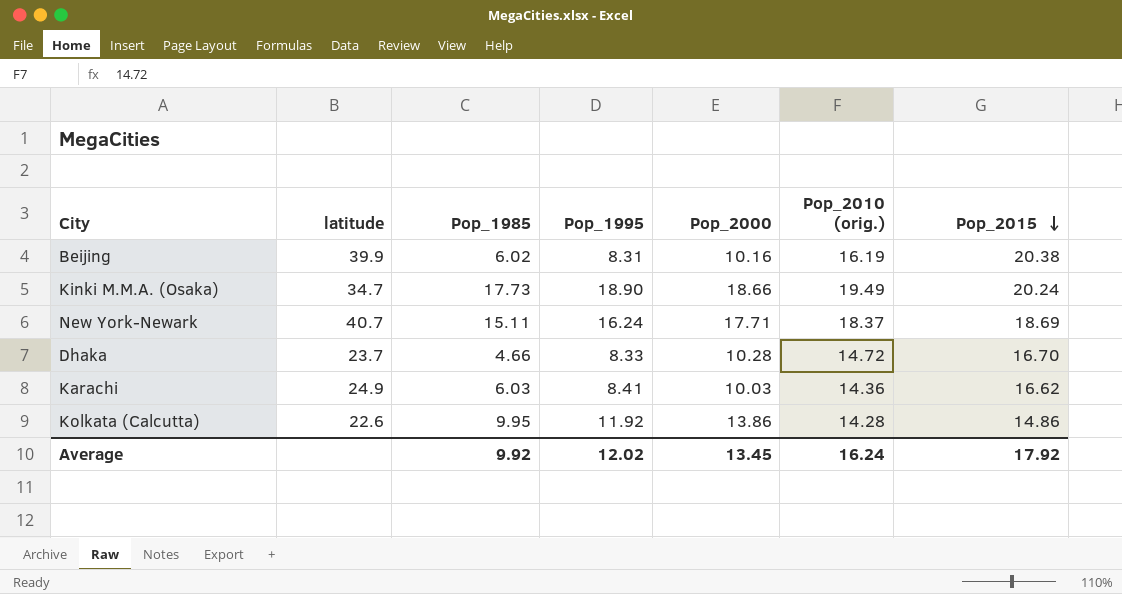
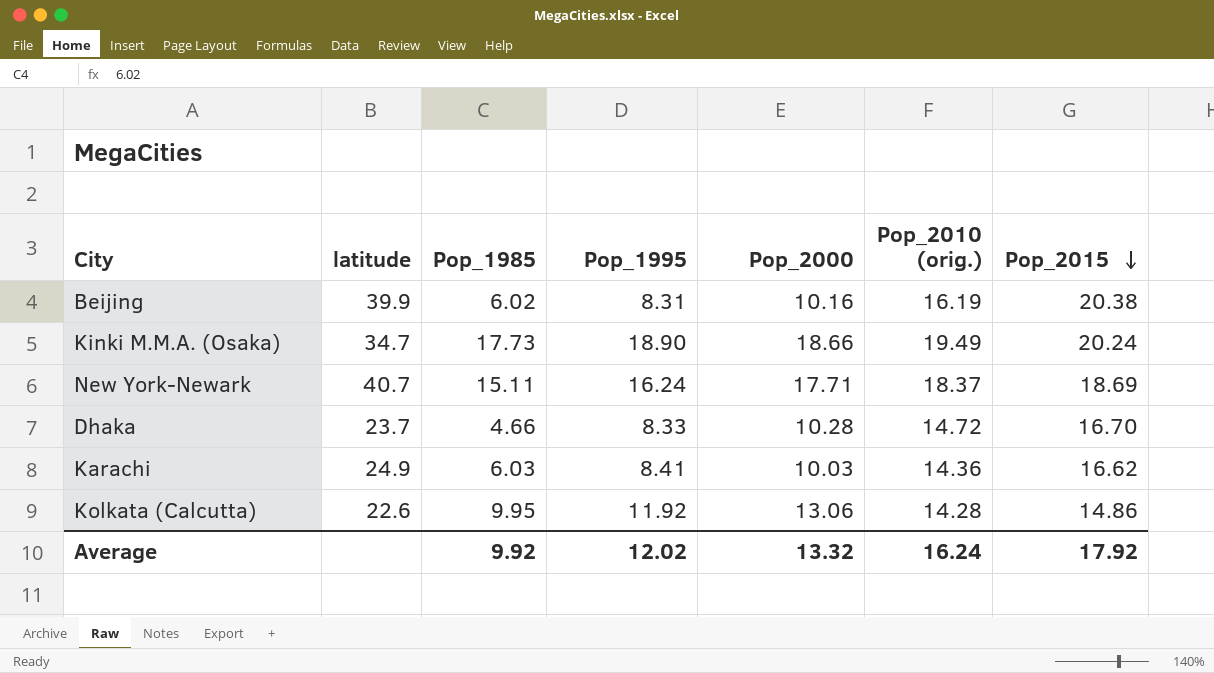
Kolkata (Calcutta) | Pop_2000: 13.86 -> 13.06
Average | Pop_2000: 13.45 -> 13.32

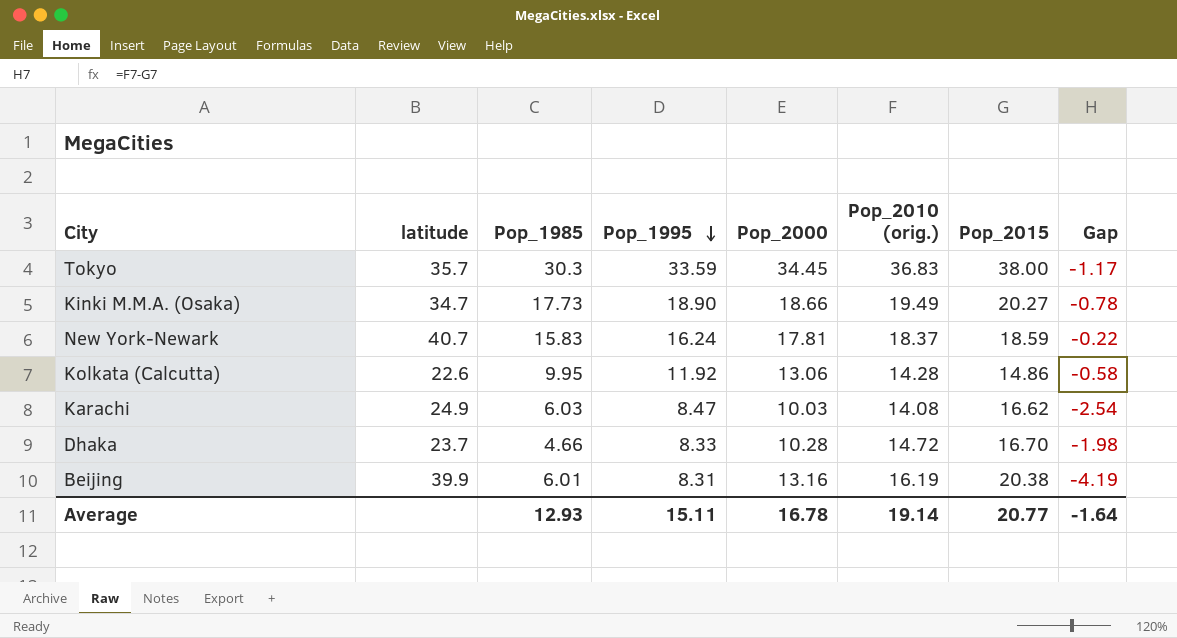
row order: Pop_2015 descending -> Pop_1995 descending
column Gap | formula: none -> [Pop_2010 (orig.)] - [Pop_2015]
row Tokyo: none -> 35.7 | 30.3 | 33.59 | 34.45 | 36.83 | 38.00 | -1.17
Kinki M.M.A. (Osaka) | Pop_2015: 20.24 -> 20.27
New York-Newark | Pop_1985: 15.11 -> 15.83
New York-Newark | Pop_2000: 17.71 -> 17.81
New York-Newark | Pop_2015: 18.69 -> 18.59
Karachi | Pop_1995: 8.41 -> 8.47
Karachi | Pop_2010 (orig.): 14.36 -> 14.08
Beijing | Pop_1985: 6.02 -> 6.01
Beijing | Pop_2000: 10.16 -> 13.16
Average | Pop_1985: 9.92 -> 12.93
Average | Pop_1995: 12.02 -> 15.11
Average | Pop_2000: 13.32 -> 16.78
Average | Pop_2010 (orig.): 16.24 -> 19.14
Average | Pop_2015: 17.92 -> 20.77

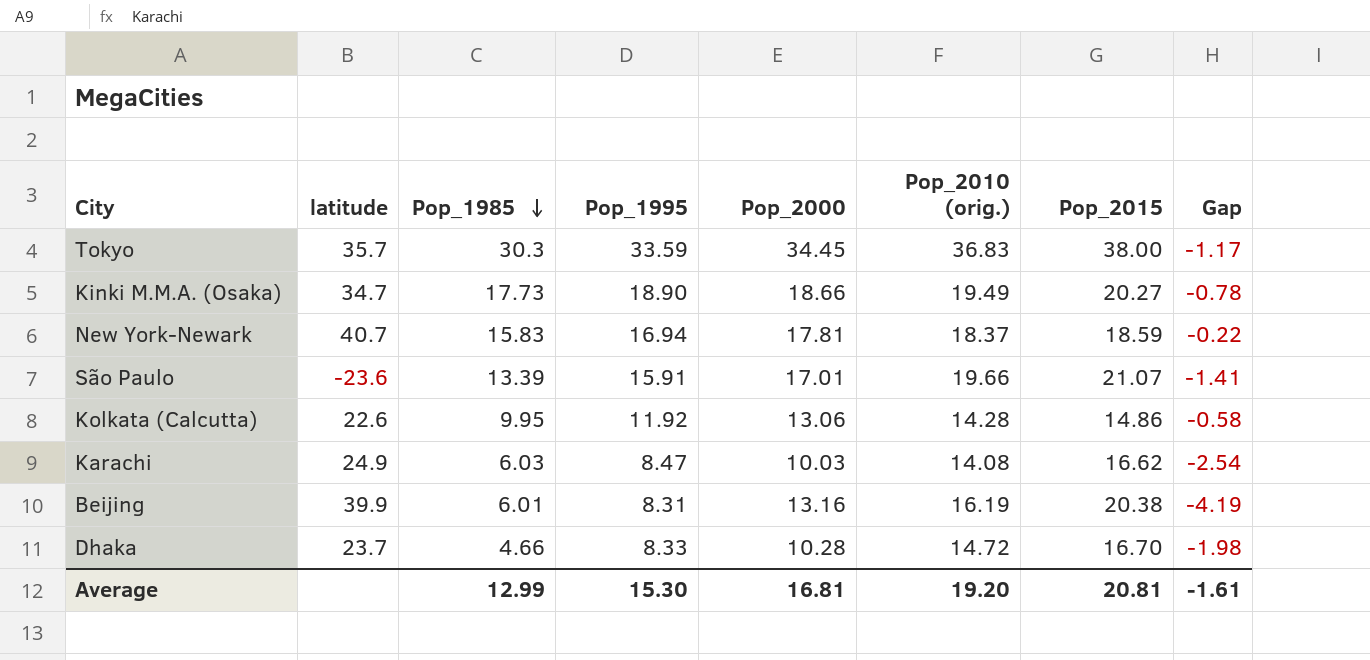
row order: Pop_1995 descending -> Pop_1985 descending
New York-Newark | Pop_1995: 16.24 -> 16.94
row São Paulo: none -> -23.6 | 13.39 | 15.91 | 17.01 | 19.66 | 21.07 | -1.41
Average | Pop_1985: 12.93 -> 12.99
Average | Pop_1995: 15.11 -> 15.30
Average | Pop_2000: 16.78 -> 16.81
Average | Pop_2010 (orig.): 19.14 -> 19.20
Average | Pop_2015: 20.77 -> 20.81
Average | Gap: -1.64 -> -1.61

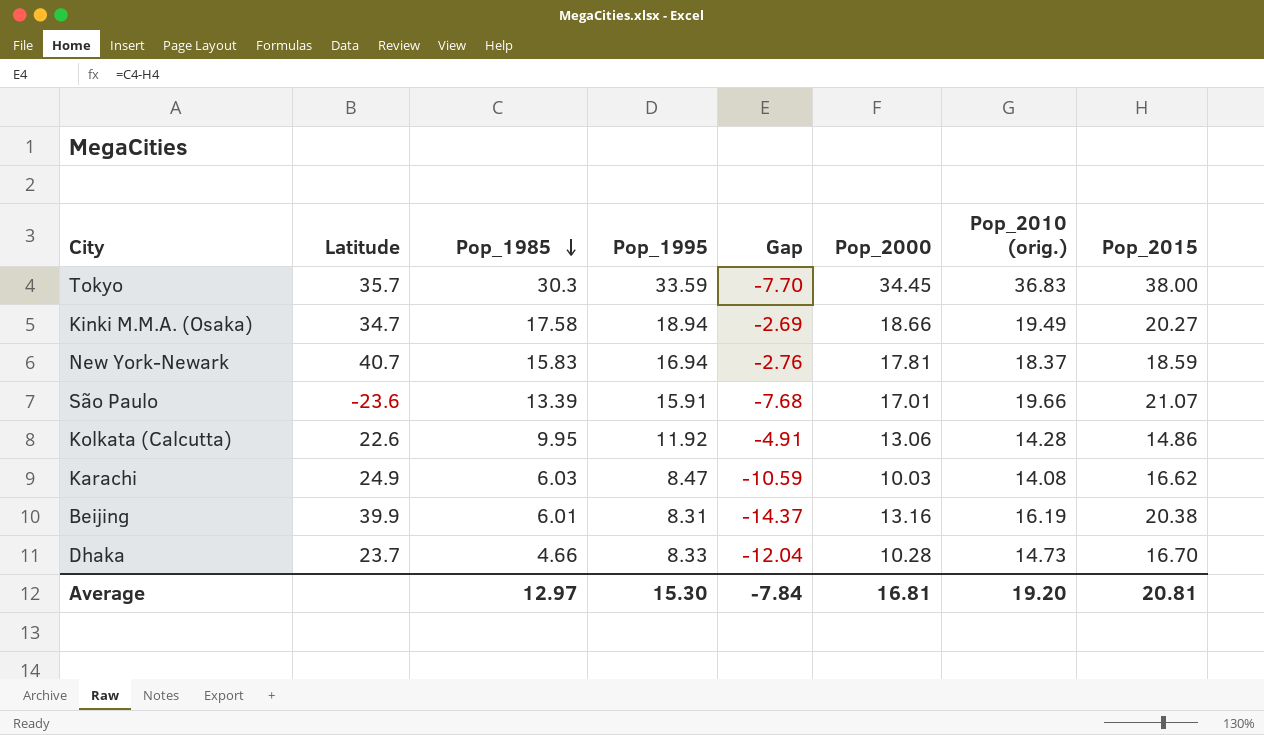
column name: latitude -> Latitude
column Gap | formula: [Pop_2010 (orig.)] - [Pop_2015] -> [Pop_1985] - [Pop_2015]
column Gap | position: 8 -> 5
Kinki M.M.A. (Osaka) | Pop_1985: 17.73 -> 17.58
Kinki M.M.A. (Osaka) | Pop_1995: 18.90 -> 18.94
Dhaka | Pop_2010 (orig.): 14.72 -> 14.73
Average | Pop_1985: 12.99 -> 12.97
Average | Gap: -1.61 -> -7.84

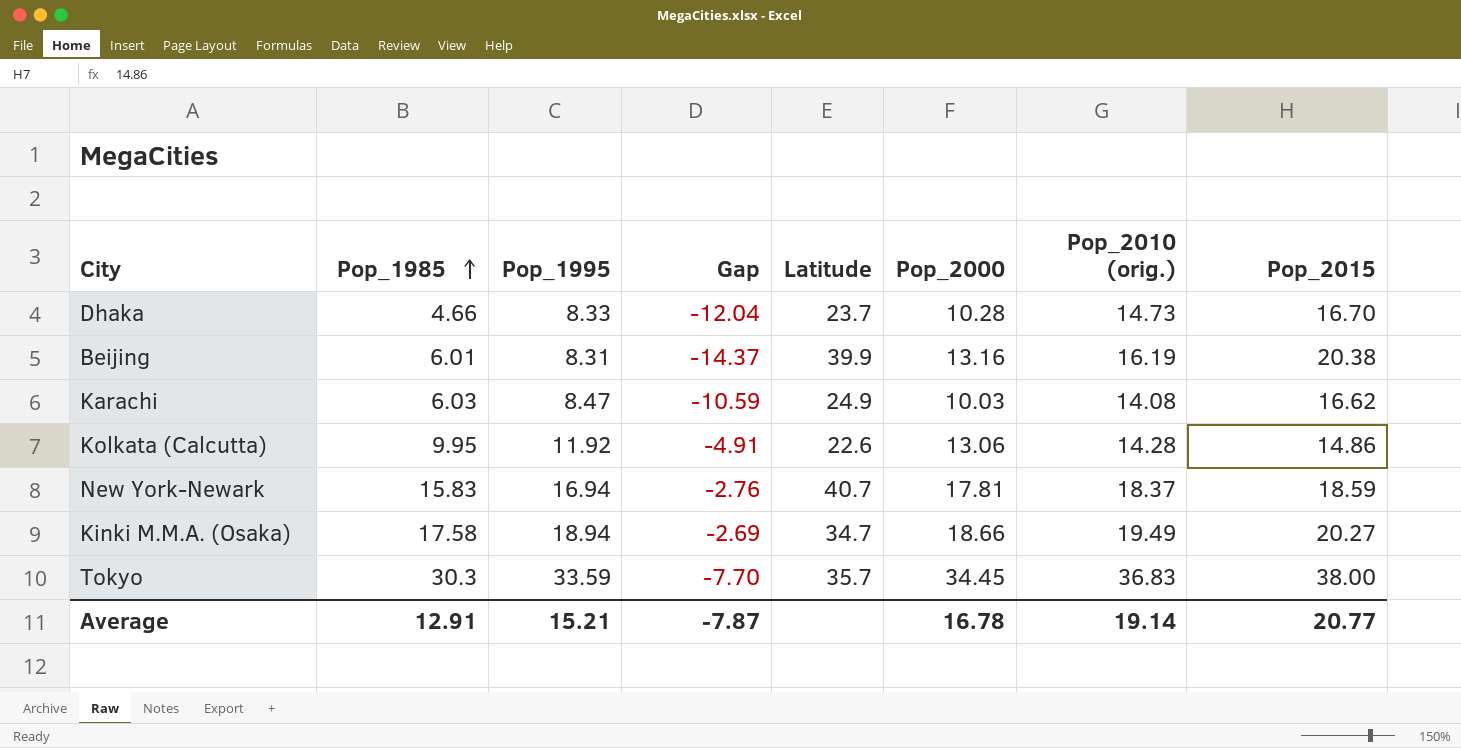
row order: Pop_1985 descending -> Pop_1985 ascending
column Latitude | position: 2 -> 5
row São Paulo: -23.6 | 13.39 | 15.91 | -7.68 | 17.01 | 19.66 | 21.07 -> none
Average | Pop_1985: 12.97 -> 12.91
Average | Pop_1995: 15.30 -> 15.21
Average | Gap: -7.84 -> -7.87
Average | Pop_2000: 16.81 -> 16.78
Average | Pop_2010 (orig.): 19.20 -> 19.14
Average | Pop_2015: 20.81 -> 20.77

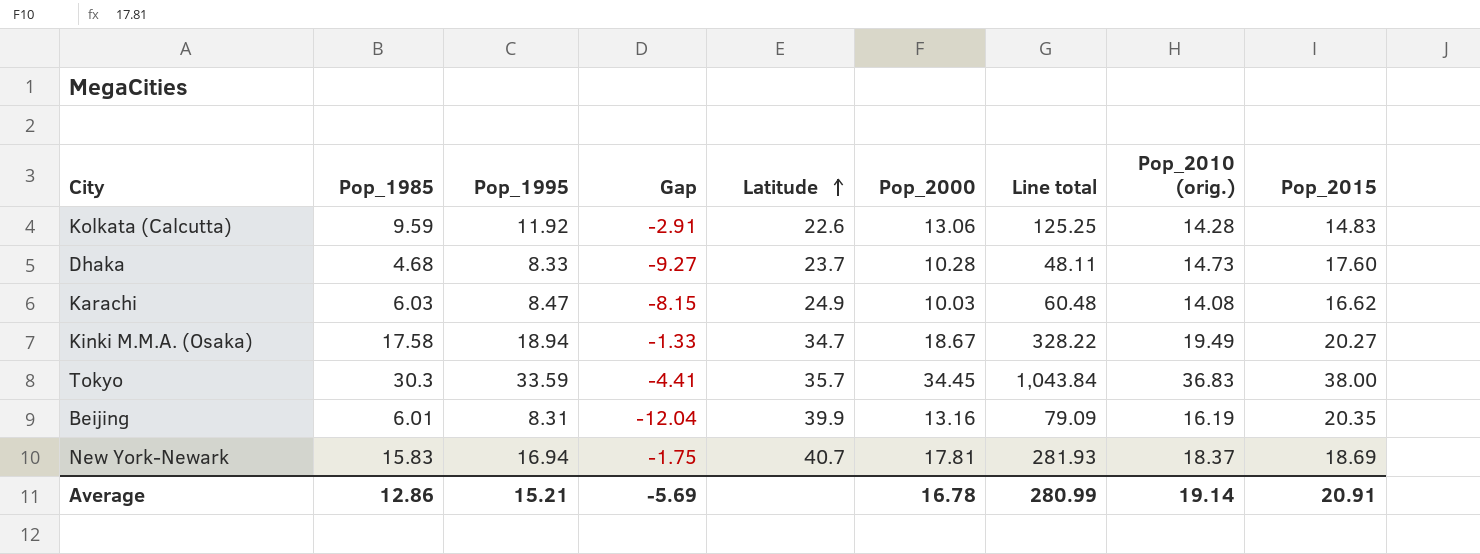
row order: Pop_1985 ascending -> Latitude ascending
column Gap | formula: [Pop_1985] - [Pop_2015] -> [Pop_1995] - [Pop_2015]
column Line total | formula: none -> [Pop_1985] * [Pop_2000]
Kolkata (Calcutta) | Pop_1985: 9.95 -> 9.59
Kolkata (Calcutta) | Pop_2015: 14.86 -> 14.83
Dhaka | Pop_1985: 4.66 -> 4.68
Dhaka | Pop_2015: 16.70 -> 17.60
Kinki M.M.A. (Osaka) | Pop_2000: 18.66 -> 18.67
Beijing | Pop_2015: 20.38 -> 20.35
New York-Newark | Pop_2015: 18.59 -> 18.69
Average | Pop_1985: 12.91 -> 12.86
Average | Gap: -7.87 -> -5.69
Average | Pop_2015: 20.77 -> 20.91

